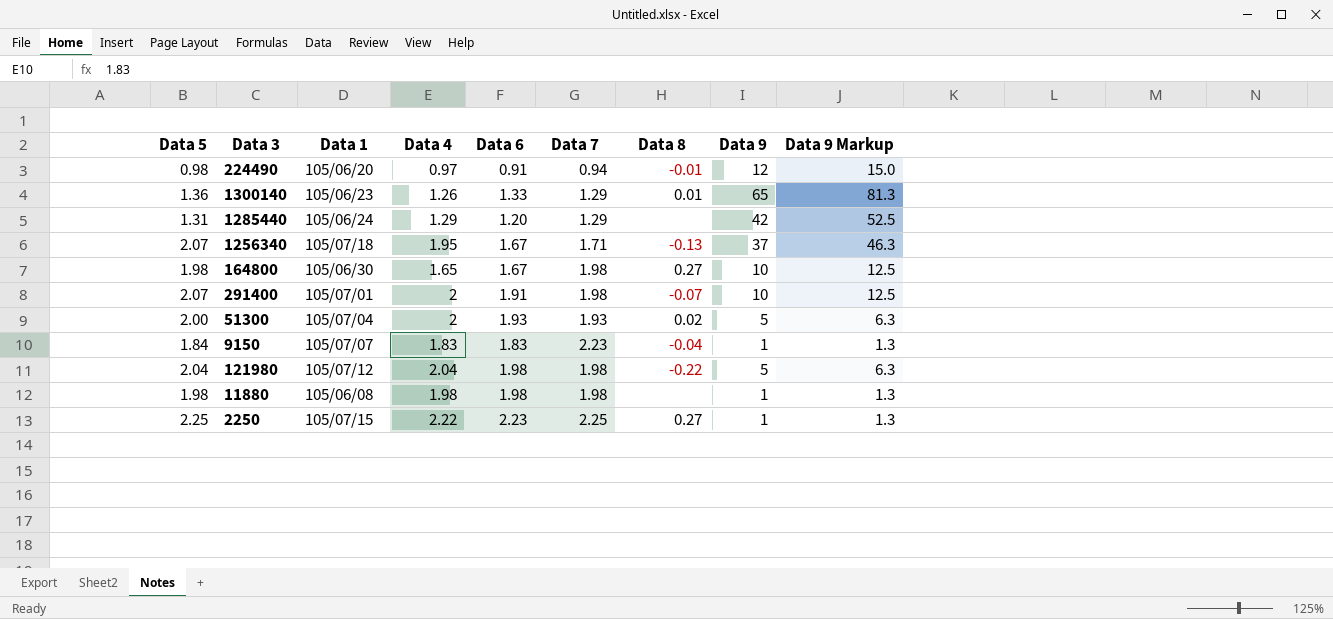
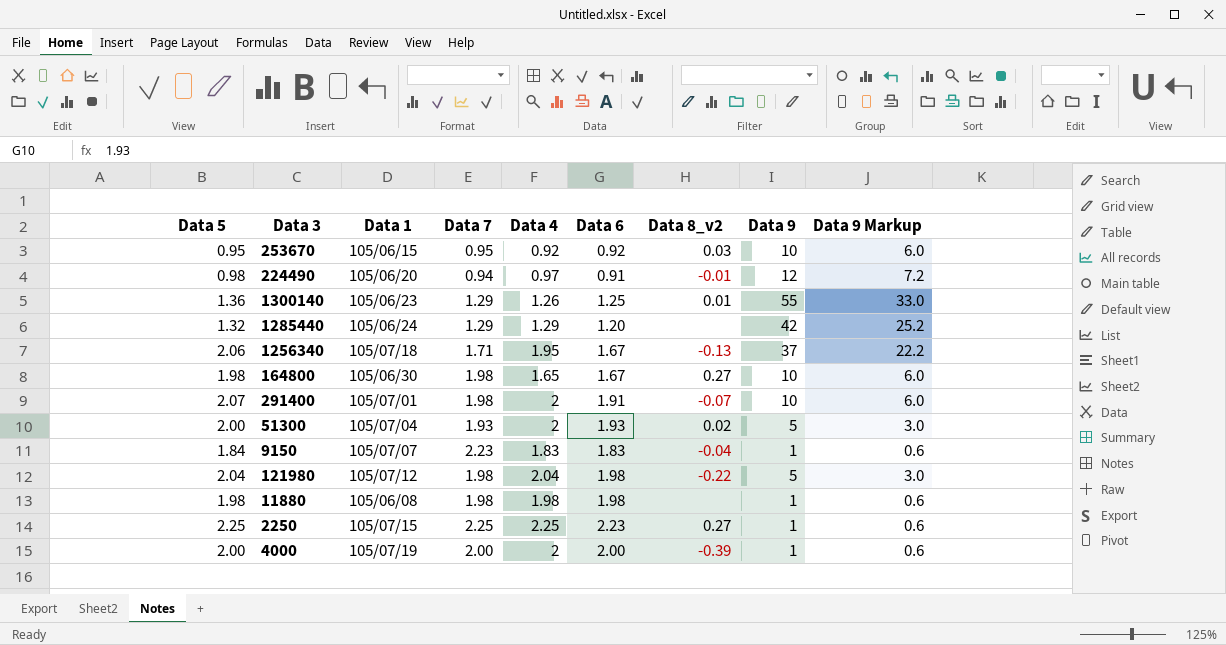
column Data 7 | position: 6 -> 4
column name: Data 8 -> Data 8_v2
column Data 9 Markup | formula: [Data 9] * 1.25 -> [Data 9] * 0.6
row 253670: none -> 0.95 | 105/06/15 | 0.95 | 0.92 | 0.92 | 0.03 | 10 | 6.0
1300140 | Data 6: 1.33 -> 1.25
1300140 | Data 9: 65 -> 55
1285440 | Data 5: 1.31 -> 1.32
1256340 | Data 5: 2.07 -> 2.06
2250 | Data 4: 2.22 -> 2.25
row 4000: none -> 2.00 | 105/07/19 | 2.00 | 2 | 2.00 | -0.39 | 1 | 0.6

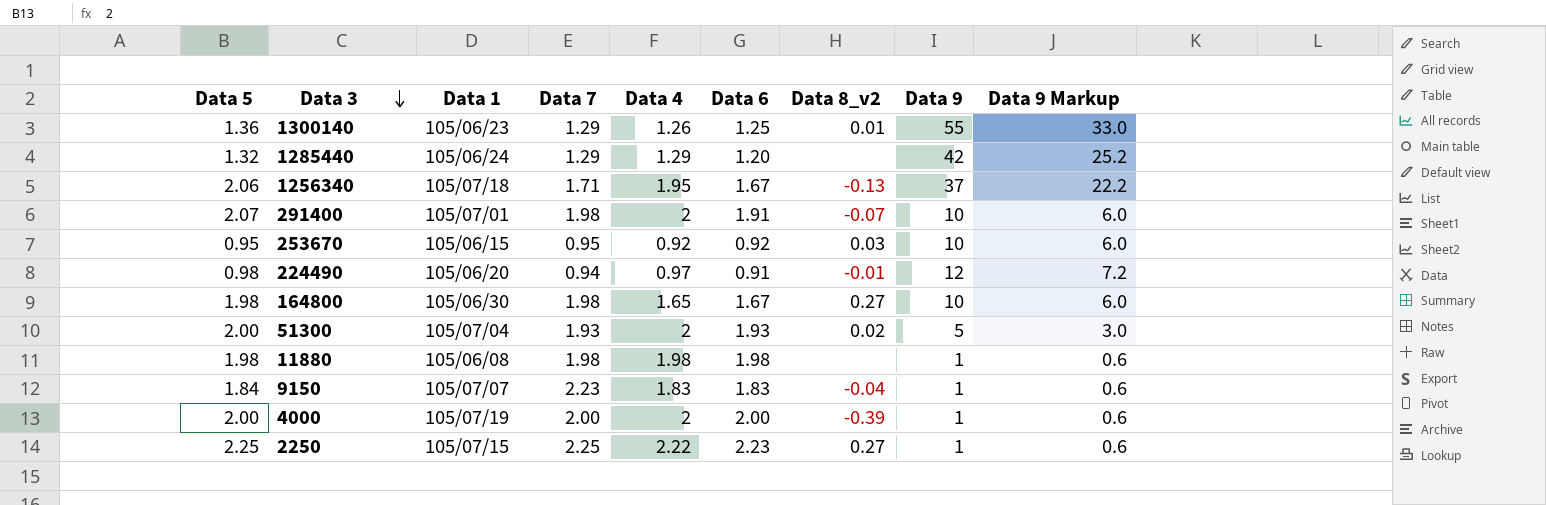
row order: none -> Data 3 descending
row 121980: 2.04 | 105/07/12 | 1.98 | 2.04 | 1.98 | -0.22 | 5 | 3.0 -> none
2250 | Data 4: 2.25 -> 2.22

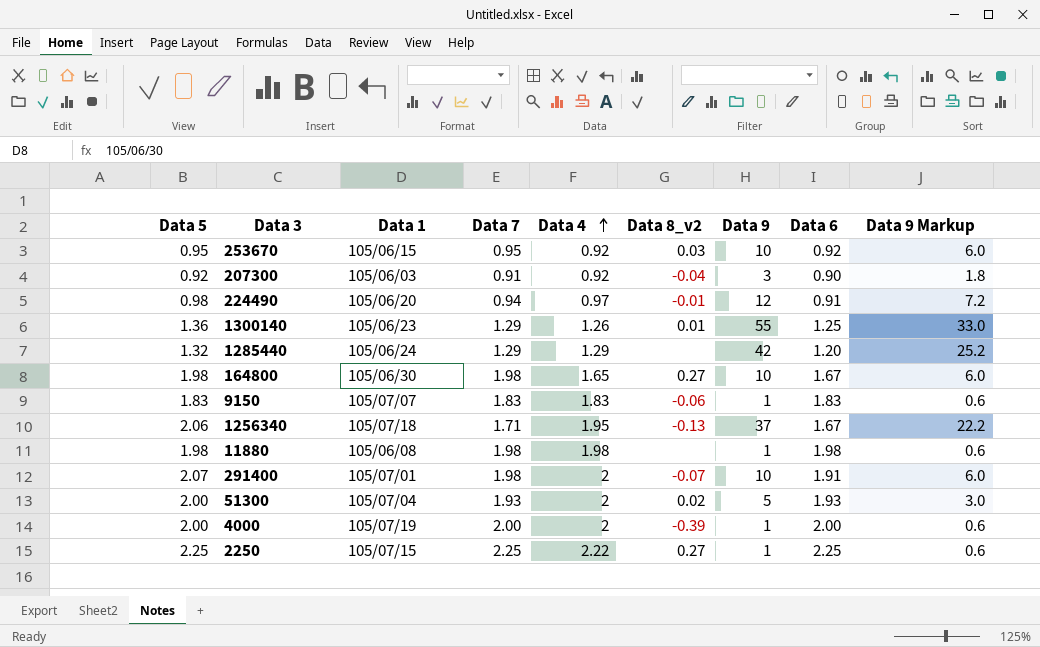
row order: Data 3 descending -> Data 4 ascending
column Data 6 | position: 6 -> 8
row 207300: none -> 0.92 | 105/06/03 | 0.91 | 0.92 | -0.04 | 3 | 0.90 | 1.8
9150 | Data 5: 1.84 -> 1.83
9150 | Data 7: 2.23 -> 1.83
9150 | Data 8_v2: -0.04 -> -0.06
2250 | Data 6: 2.23 -> 2.25

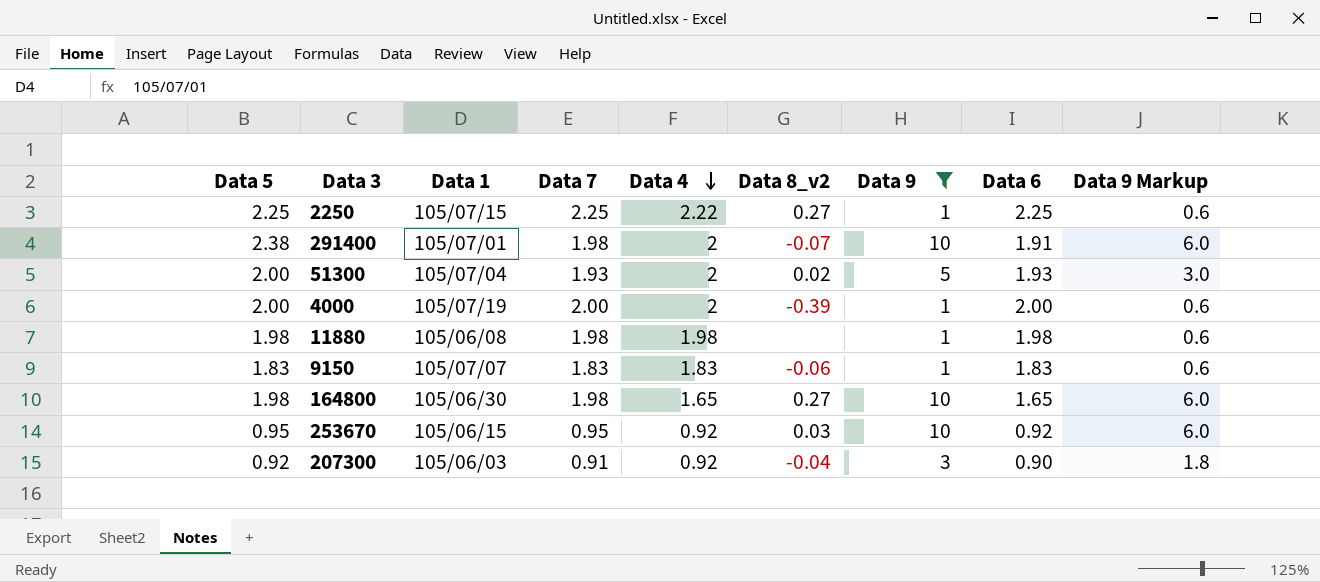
filter: none -> Data 9 <= 10
row order: Data 4 ascending -> Data 4 descending
291400 | Data 5: 2.07 -> 2.38
164800 | Data 6: 1.67 -> 1.65

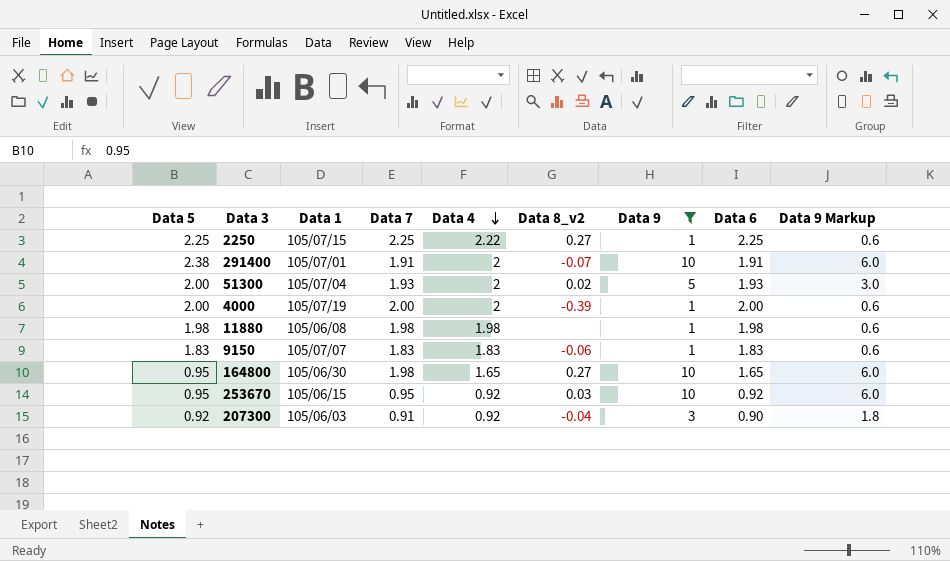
291400 | Data 7: 1.98 -> 1.91
164800 | Data 5: 1.98 -> 0.95

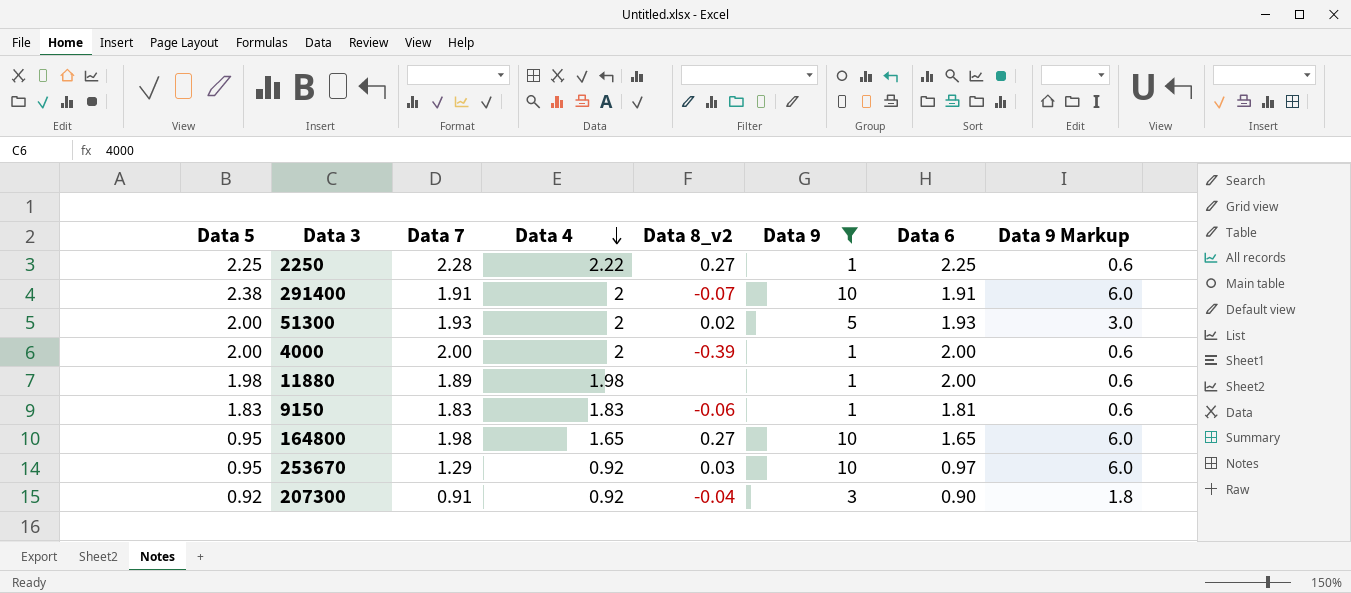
column Data 1 | position: 3 -> none
2250 | Data 7: 2.25 -> 2.28
11880 | Data 7: 1.98 -> 1.89
11880 | Data 6: 1.98 -> 2.00
9150 | Data 6: 1.83 -> 1.81
253670 | Data 7: 0.95 -> 1.29
253670 | Data 6: 0.92 -> 0.97

